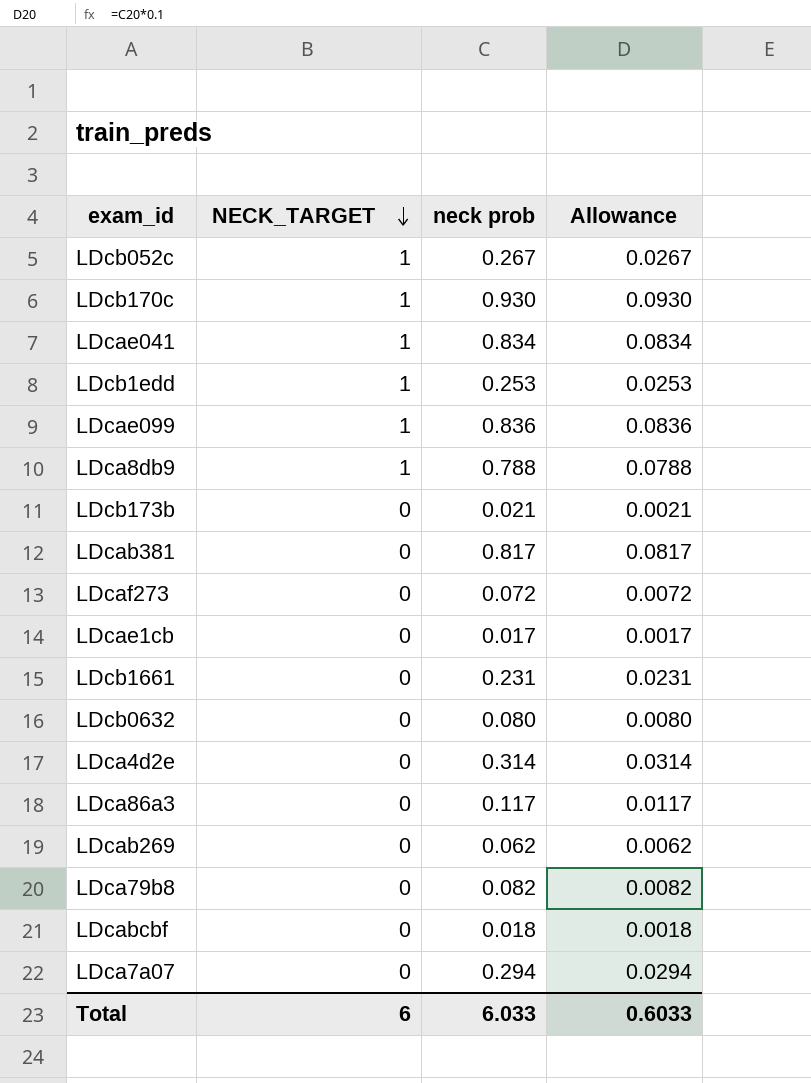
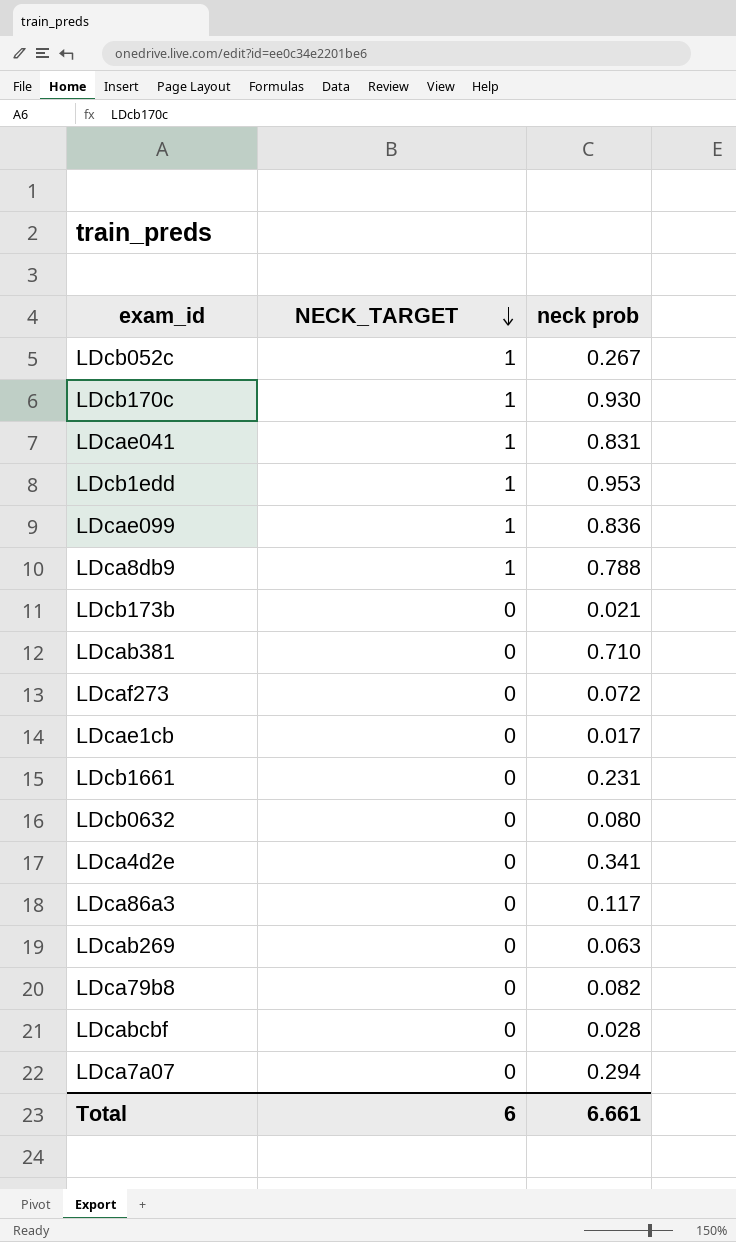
column Allowance | formula: [neck prob] * 0.1 -> none
LDcae041 | neck prob: 0.834 -> 0.831
LDcb1edd | neck prob: 0.253 -> 0.953
LDcab381 | neck prob: 0.817 -> 0.710
LDca4d2e | neck prob: 0.314 -> 0.341
LDcab269 | neck prob: 0.062 -> 0.063
LDcabcbf | neck prob: 0.018 -> 0.028
Total | neck prob: 6.033 -> 6.661

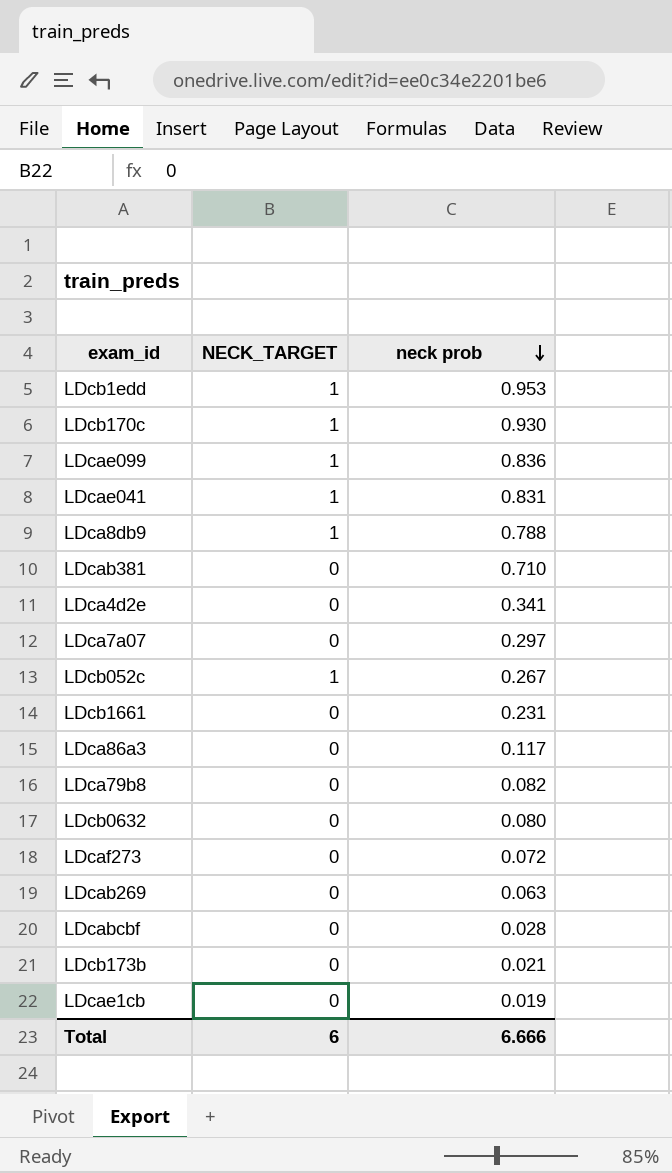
row order: NECK_TARGET descending -> neck prob descending
LDca7a07 | neck prob: 0.294 -> 0.297
LDcae1cb | neck prob: 0.017 -> 0.019
Total | neck prob: 6.661 -> 6.666

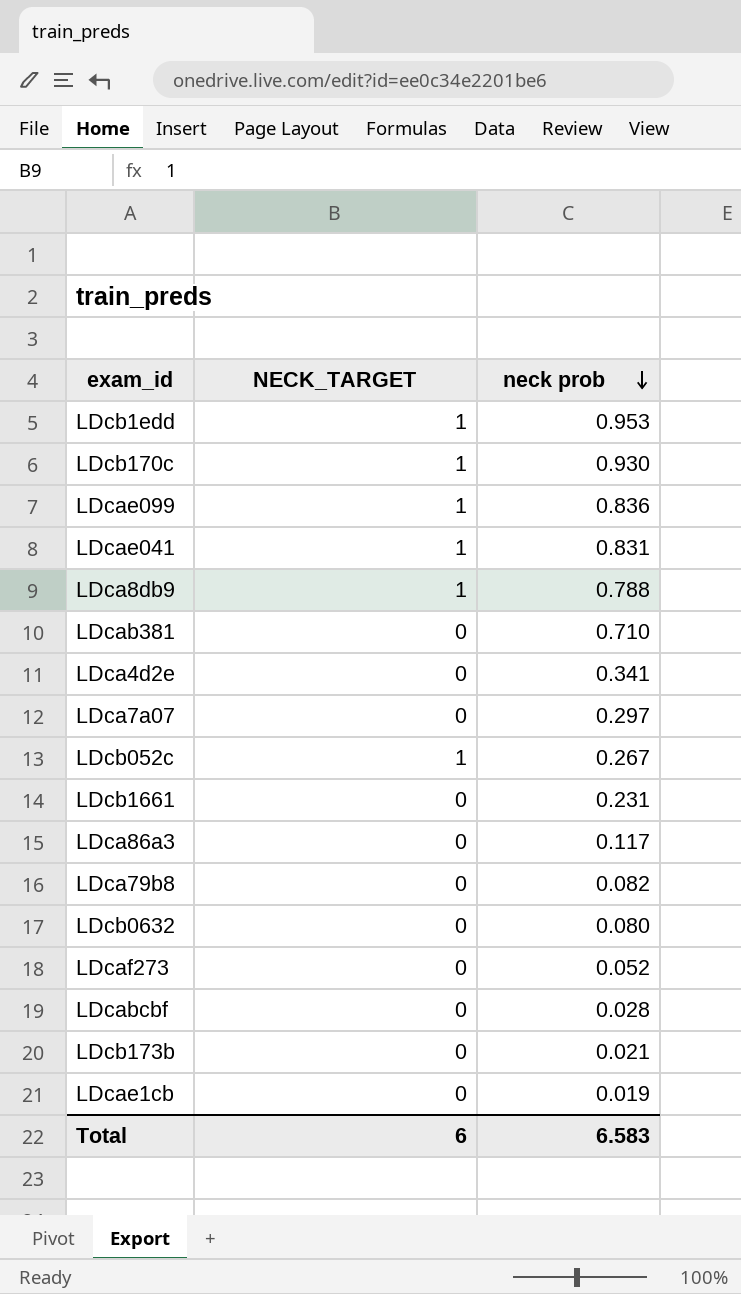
row LDcab269: 0 | 0.063 -> none
LDcaf273 | neck prob: 0.072 -> 0.052
Total | neck prob: 6.666 -> 6.583

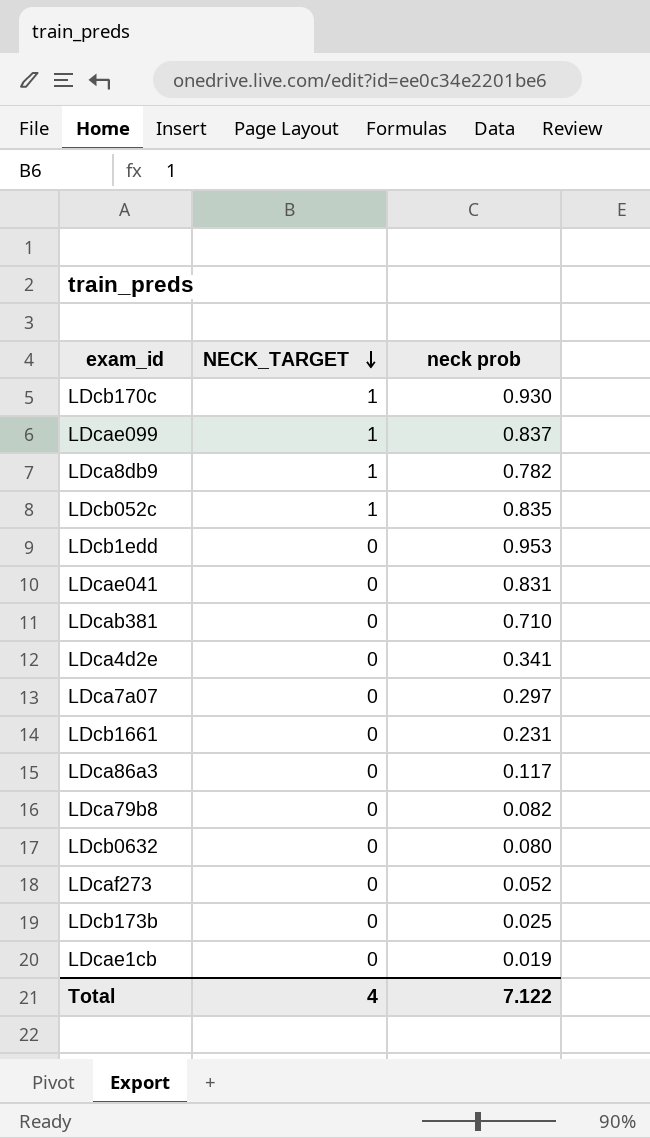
row order: neck prob descending -> NECK_TARGET descending
row LDcabcbf: 0 | 0.028 -> none
LDcae099 | neck prob: 0.836 -> 0.837
LDca8db9 | neck prob: 0.788 -> 0.782
LDcb052c | neck prob: 0.267 -> 0.835
LDcb1edd | NECK_TARGET: 1 -> 0
LDcae041 | NECK_TARGET: 1 -> 0
LDcb173b | neck prob: 0.021 -> 0.025
Total | NECK_TARGET: 6 -> 4
Total | neck prob: 6.583 -> 7.122

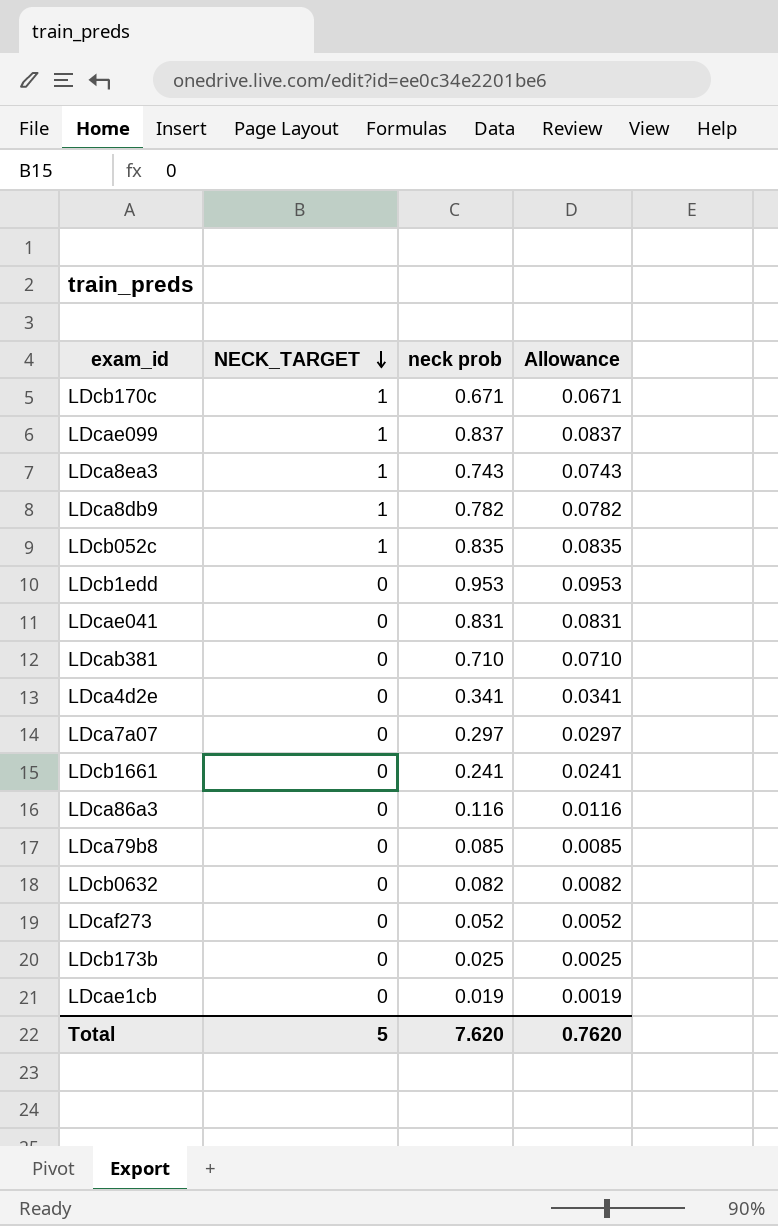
column Allowance | formula: none -> [neck prob] * 0.1
LDcb170c | neck prob: 0.930 -> 0.671
row LDca8ea3: none -> 1 | 0.743 | 0.0743
LDcb1661 | neck prob: 0.231 -> 0.241
LDca86a3 | neck prob: 0.117 -> 0.116
LDca79b8 | neck prob: 0.082 -> 0.085
LDcb0632 | neck prob: 0.080 -> 0.082
Total | NECK_TARGET: 4 -> 5
Total | neck prob: 7.122 -> 7.620

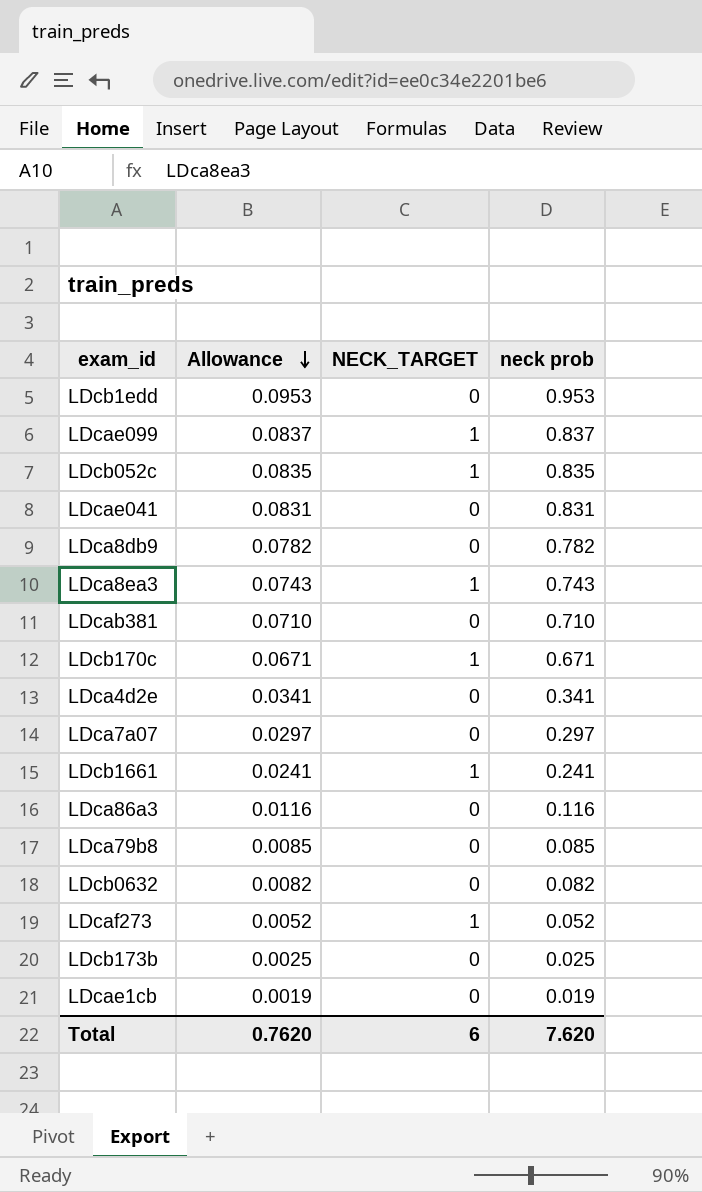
row order: NECK_TARGET descending -> Allowance descending
column Allowance | position: 4 -> 2
LDca8db9 | NECK_TARGET: 1 -> 0
LDcb1661 | NECK_TARGET: 0 -> 1
LDcaf273 | NECK_TARGET: 0 -> 1
Total | NECK_TARGET: 5 -> 6

